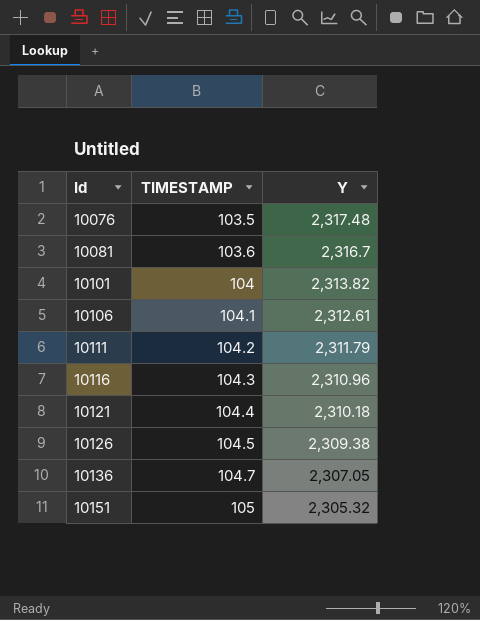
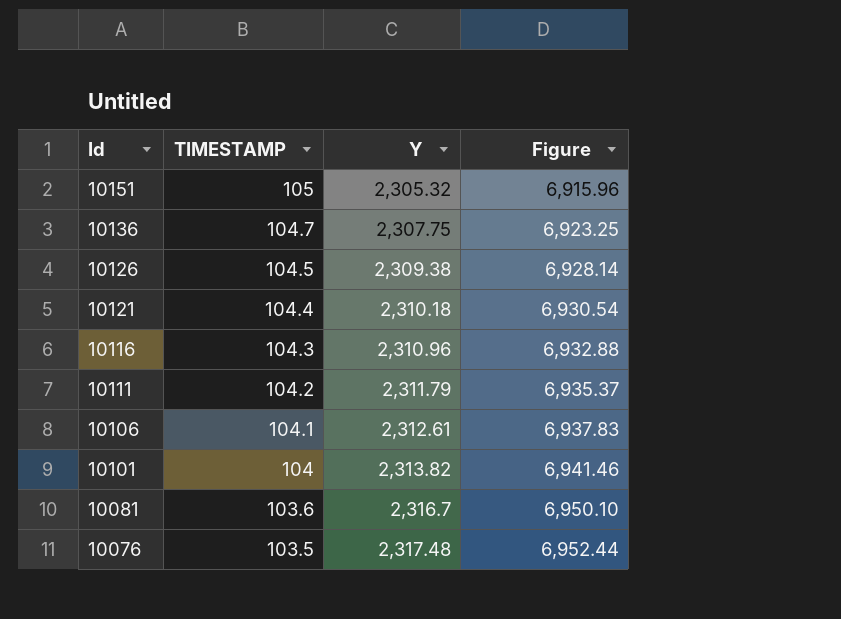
row order: Id ascending -> Id descending
column Figure | formula: none -> [Y] * 3
10136 | Y: 2,307.05 -> 2,307.75

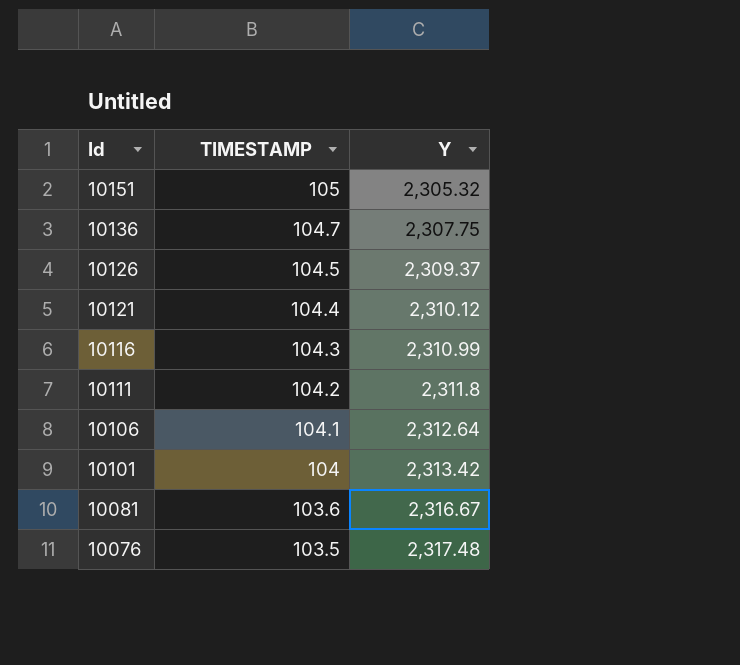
column Figure | formula: [Y] * 3 -> none
10126 | Y: 2,309.38 -> 2,309.37
10121 | Y: 2,310.18 -> 2,310.12
10116 | Y: 2,310.96 -> 2,310.99
10111 | Y: 2,311.79 -> 2,311.8
10106 | Y: 2,312.61 -> 2,312.64
10101 | Y: 2,313.82 -> 2,313.42
10081 | Y: 2,316.7 -> 2,316.67

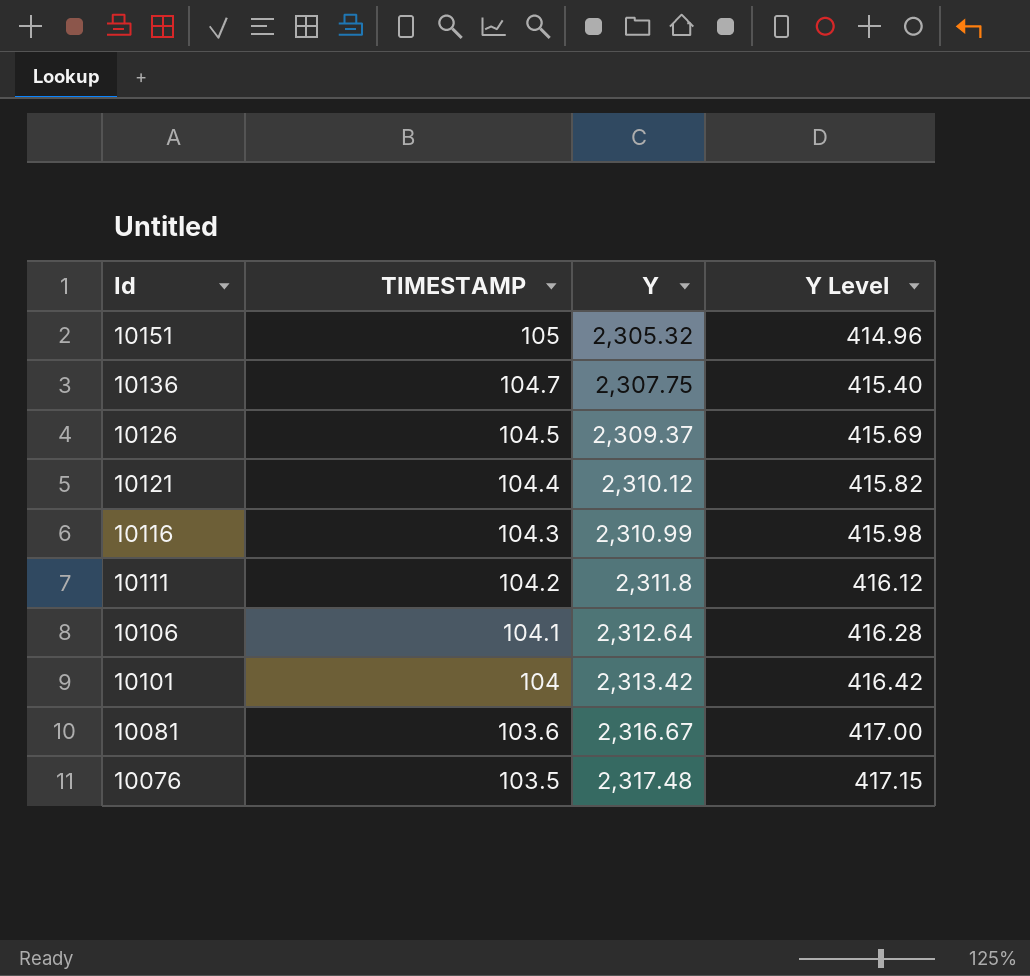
column Y Level | formula: none -> [Y] * 0.18

